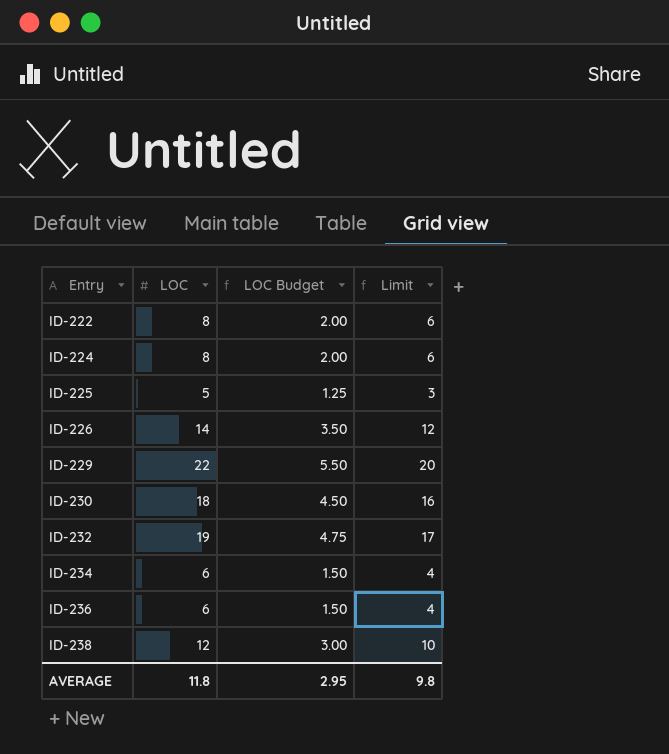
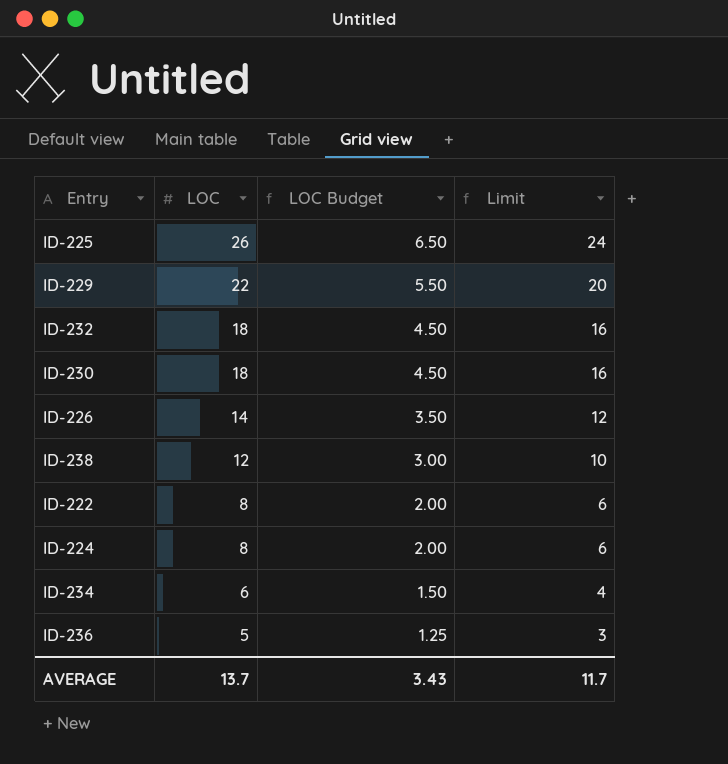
row order: Entry ascending -> LOC descending
ID-225 | LOC: 5 -> 26
ID-225 | LOC Budget: 1.25 -> 6.50
ID-225 | Limit: 3 -> 24
ID-232 | LOC: 19 -> 18
ID-232 | LOC Budget: 4.75 -> 4.50
ID-232 | Limit: 17 -> 16
ID-236 | LOC: 6 -> 5
ID-236 | LOC Budget: 1.50 -> 1.25
ID-236 | Limit: 4 -> 3
AVERAGE | LOC: 11.8 -> 13.7
AVERAGE | LOC Budget: 2.95 -> 3.43
AVERAGE | Limit: 9.8 -> 11.7

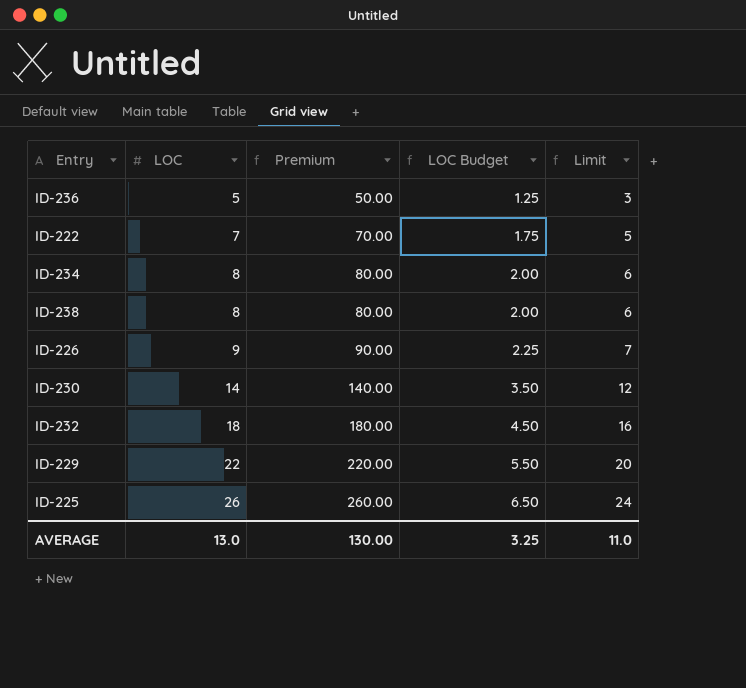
row order: LOC descending -> LOC ascending
column Premium | formula: none -> [LOC] * 10
row ID-224: 8 | 2.00 | 6 -> none
ID-222 | LOC: 8 -> 7
ID-222 | LOC Budget: 2.00 -> 1.75
ID-222 | Limit: 6 -> 5
ID-234 | LOC: 6 -> 8
ID-234 | LOC Budget: 1.50 -> 2.00
ID-234 | Limit: 4 -> 6
ID-238 | LOC: 12 -> 8
ID-238 | LOC Budget: 3.00 -> 2.00
ID-238 | Limit: 10 -> 6
ID-226 | LOC: 14 -> 9
ID-226 | LOC Budget: 3.50 -> 2.25
ID-226 | Limit: 12 -> 7
ID-230 | LOC: 18 -> 14
ID-230 | LOC Budget: 4.50 -> 3.50
ID-230 | Limit: 16 -> 12
AVERAGE | LOC: 13.7 -> 13.0
AVERAGE | LOC Budget: 3.43 -> 3.25
AVERAGE | Limit: 11.7 -> 11.0

